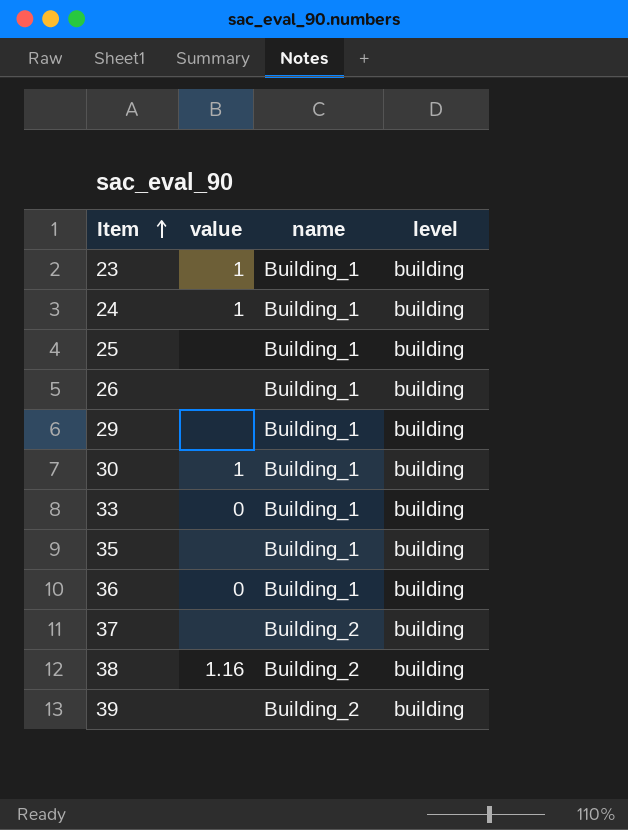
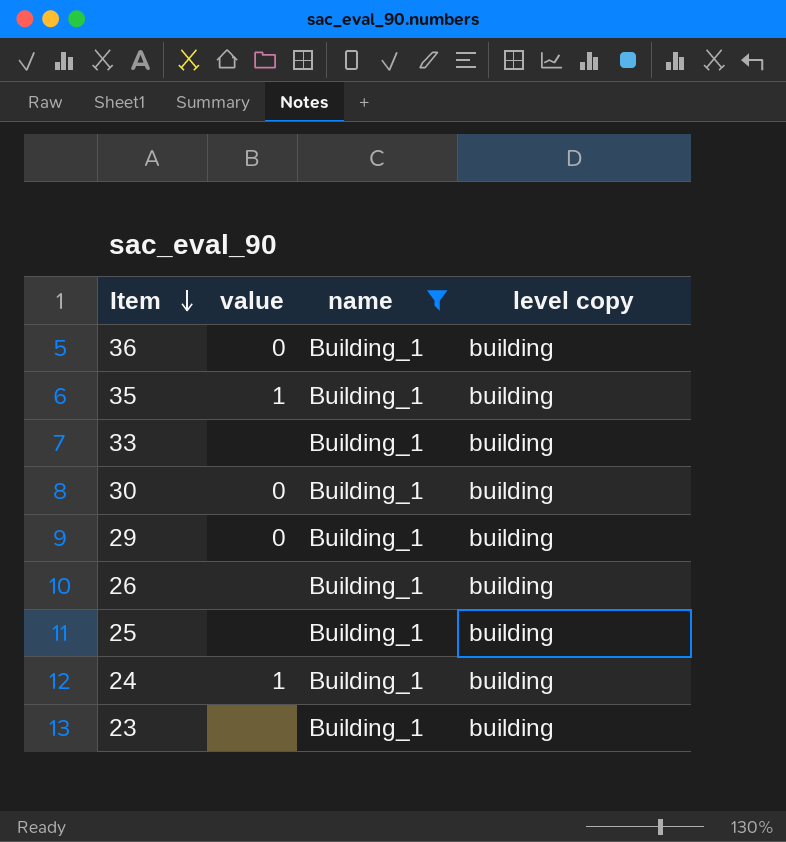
filter: none -> name = Building_1
row order: Item ascending -> Item descending
column name: level -> level copy
35 | value: none -> 1
33 | value: 0 -> none
30 | value: 1 -> 0
29 | value: none -> 0
23 | value: 1 -> none

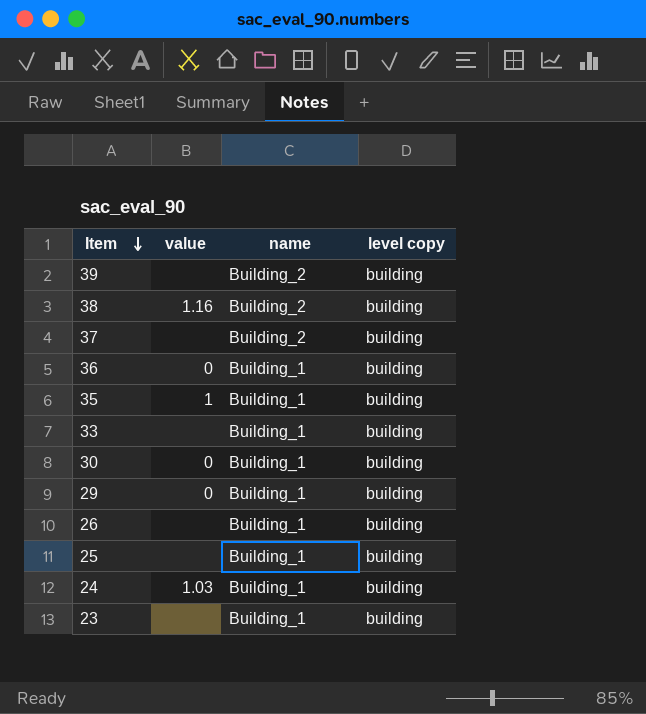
filter: name = Building_1 -> none
24 | value: 1 -> 1.03

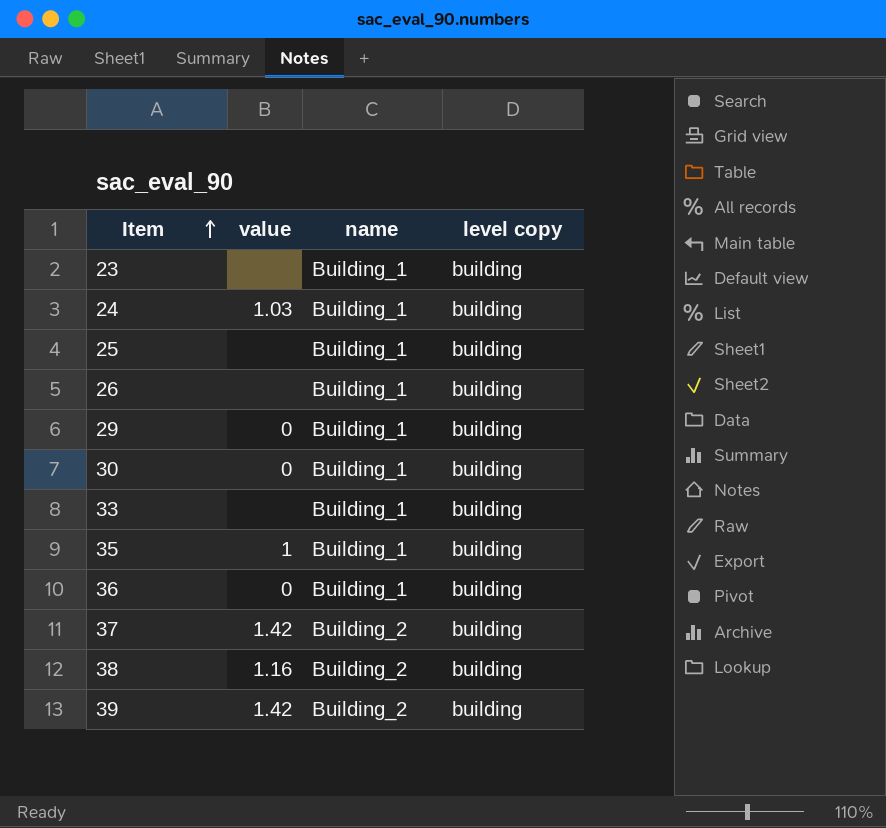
row order: Item descending -> Item ascending
37 | value: none -> 1.42
39 | value: none -> 1.42

